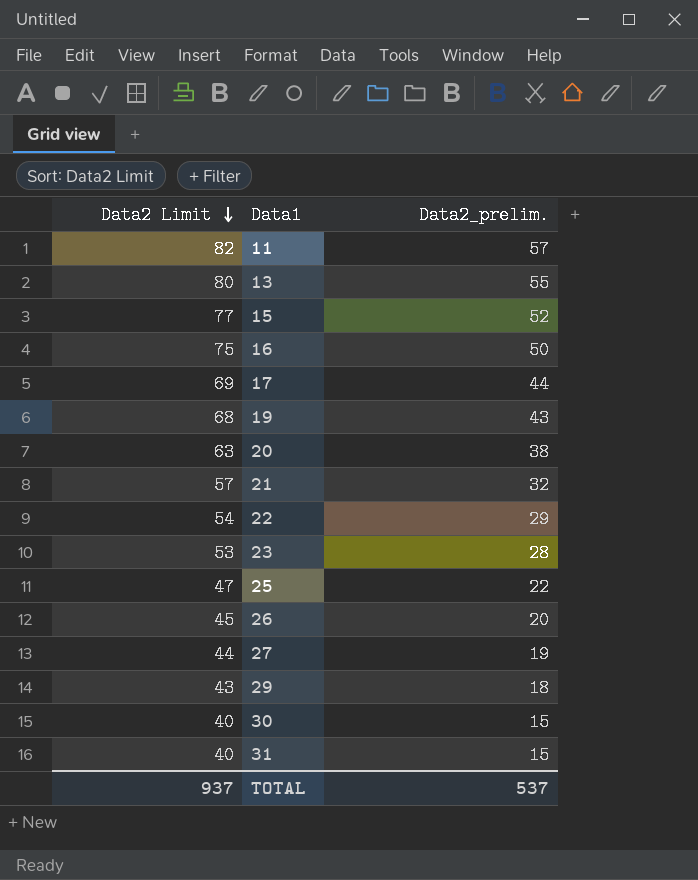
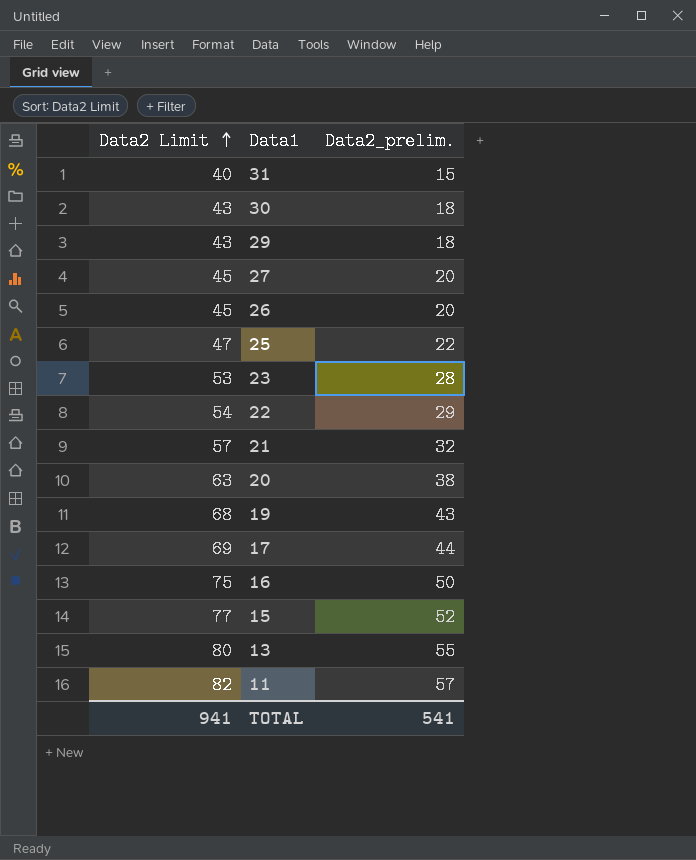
row order: Data2 Limit descending -> Data2 Limit ascending
30 | Data2 Limit: 40 -> 43
30 | Data2_prelim.: 15 -> 18
27 | Data2 Limit: 44 -> 45
27 | Data2_prelim.: 19 -> 20
TOTAL | Data2 Limit: 937 -> 941
TOTAL | Data2_prelim.: 537 -> 541

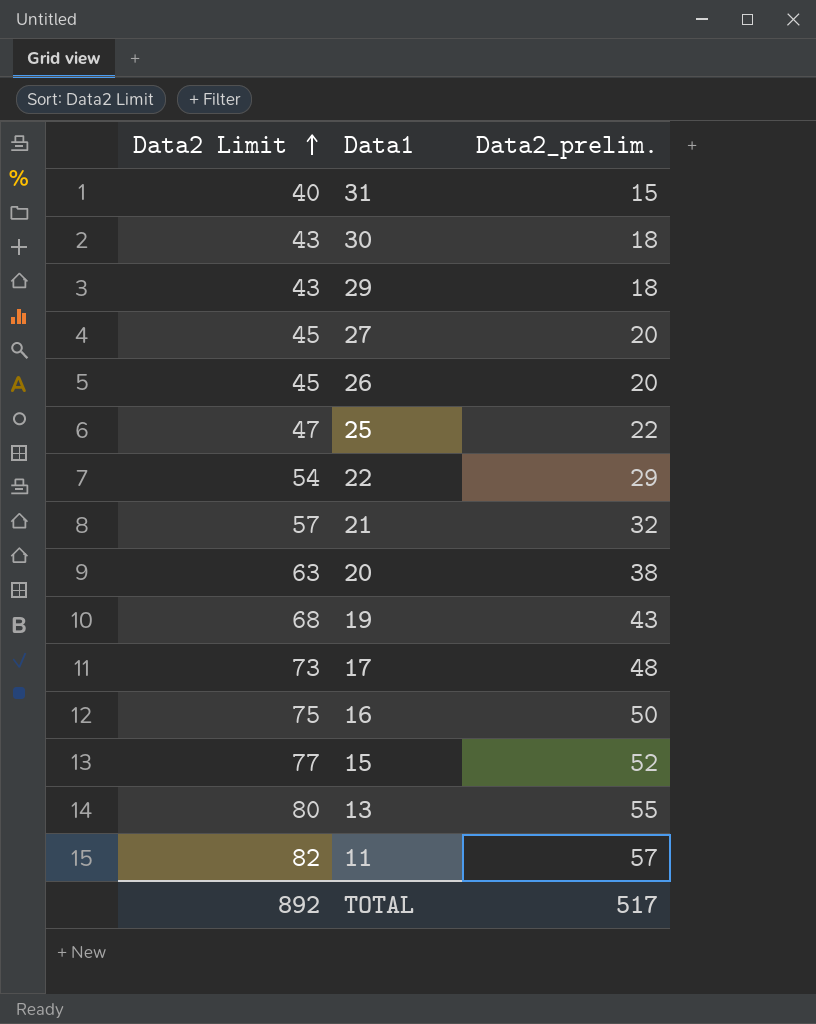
row 23: 53 | 28 -> none
17 | Data2 Limit: 69 -> 73
17 | Data2_prelim.: 44 -> 48
TOTAL | Data2 Limit: 941 -> 892
TOTAL | Data2_prelim.: 541 -> 517

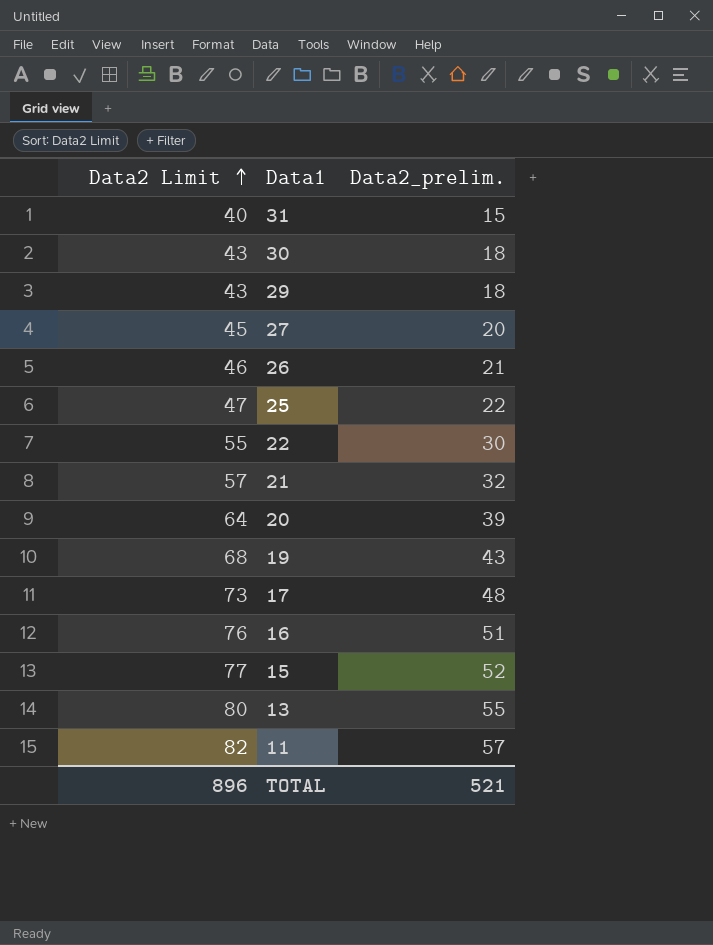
26 | Data2 Limit: 45 -> 46
26 | Data2_prelim.: 20 -> 21
22 | Data2 Limit: 54 -> 55
22 | Data2_prelim.: 29 -> 30
20 | Data2 Limit: 63 -> 64
20 | Data2_prelim.: 38 -> 39
16 | Data2 Limit: 75 -> 76
16 | Data2_prelim.: 50 -> 51
TOTAL | Data2 Limit: 892 -> 896
TOTAL | Data2_prelim.: 517 -> 521

